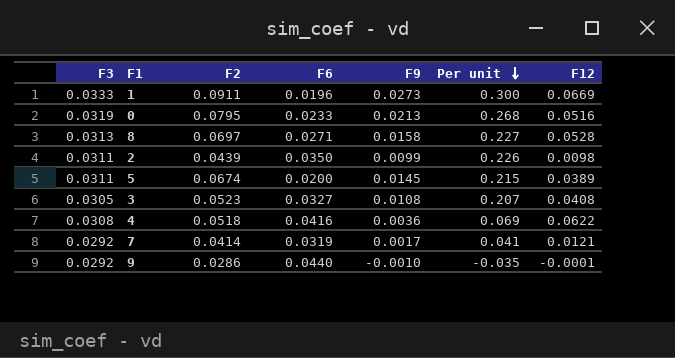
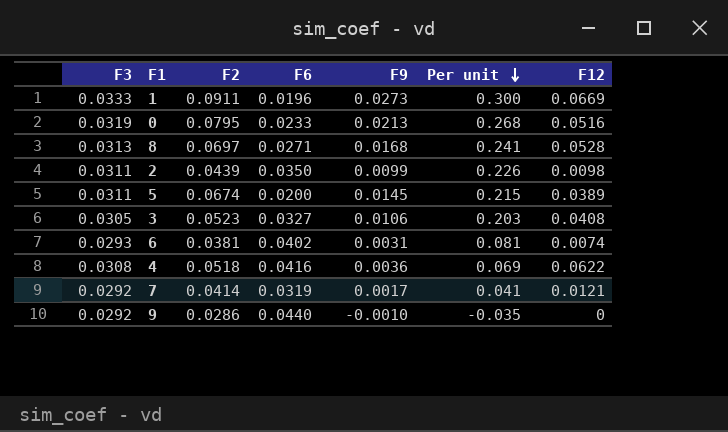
8 | F9: 0.0158 -> 0.0168
8 | Per unit: 0.227 -> 0.241
3 | F9: 0.0108 -> 0.0106
3 | Per unit: 0.207 -> 0.203
row 6: none -> 0.0293 | 0.0381 | 0.0402 | 0.0031 | 0.081 | 0.0074
9 | F12: -0.0001 -> 0

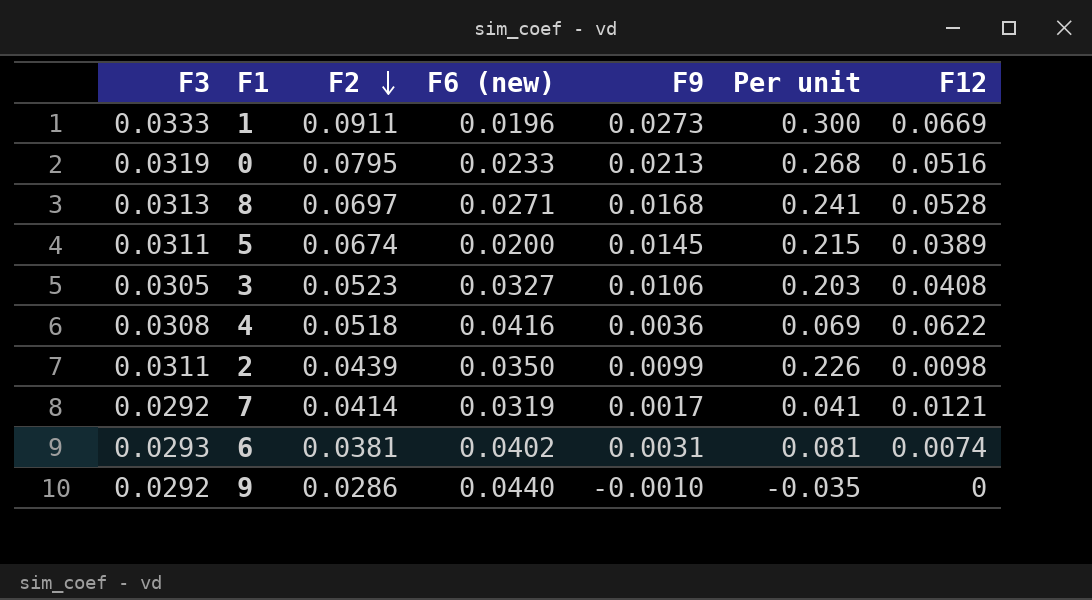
row order: Per unit descending -> F2 descending
column name: F6 -> F6 (new)

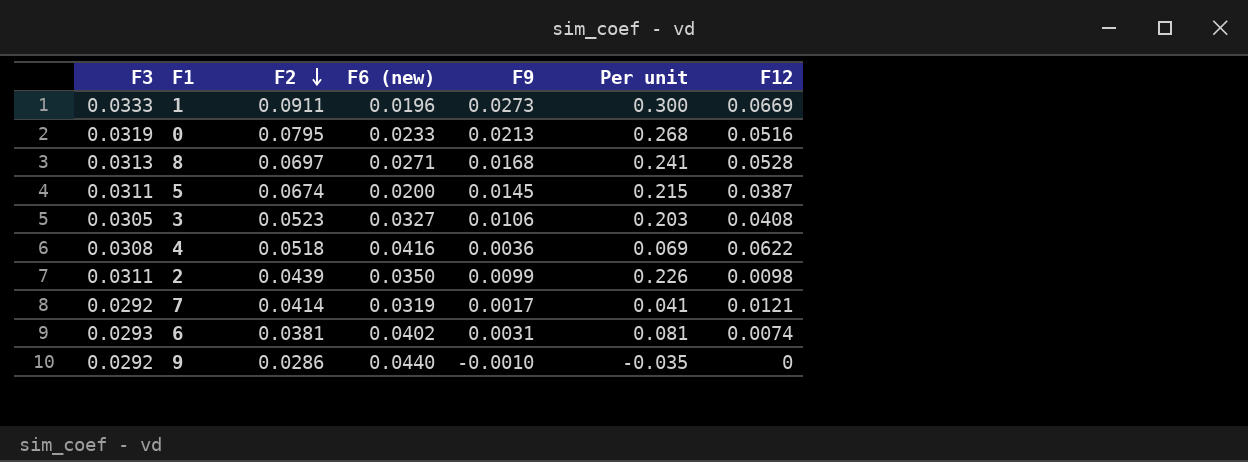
5 | F12: 0.0389 -> 0.0387

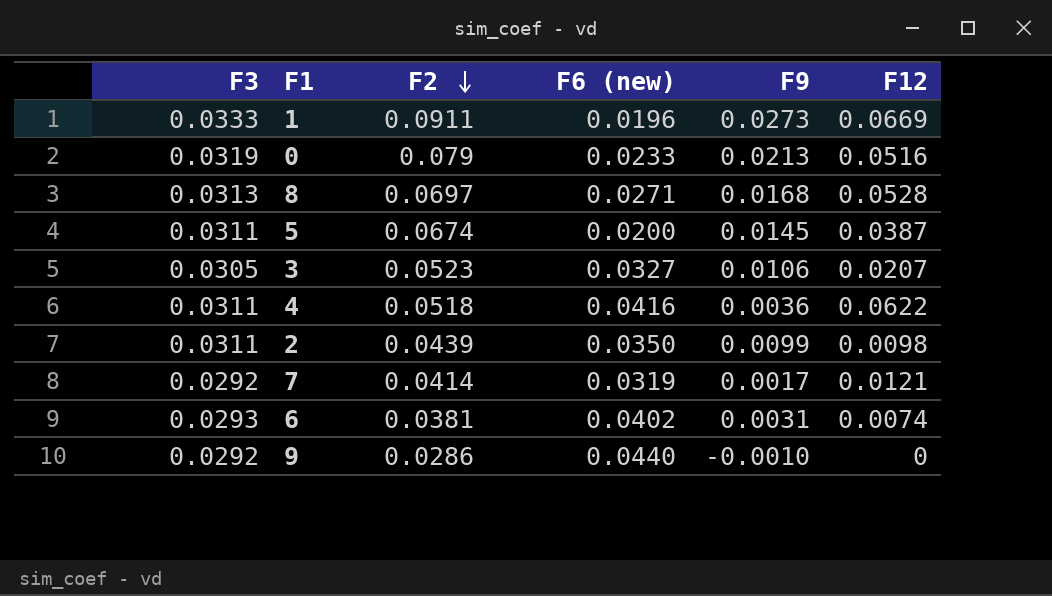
column Per unit | formula: [F9] / [F2] -> none
0 | F2: 0.0795 -> 0.079
3 | F12: 0.0408 -> 0.0207
4 | F3: 0.0308 -> 0.0311

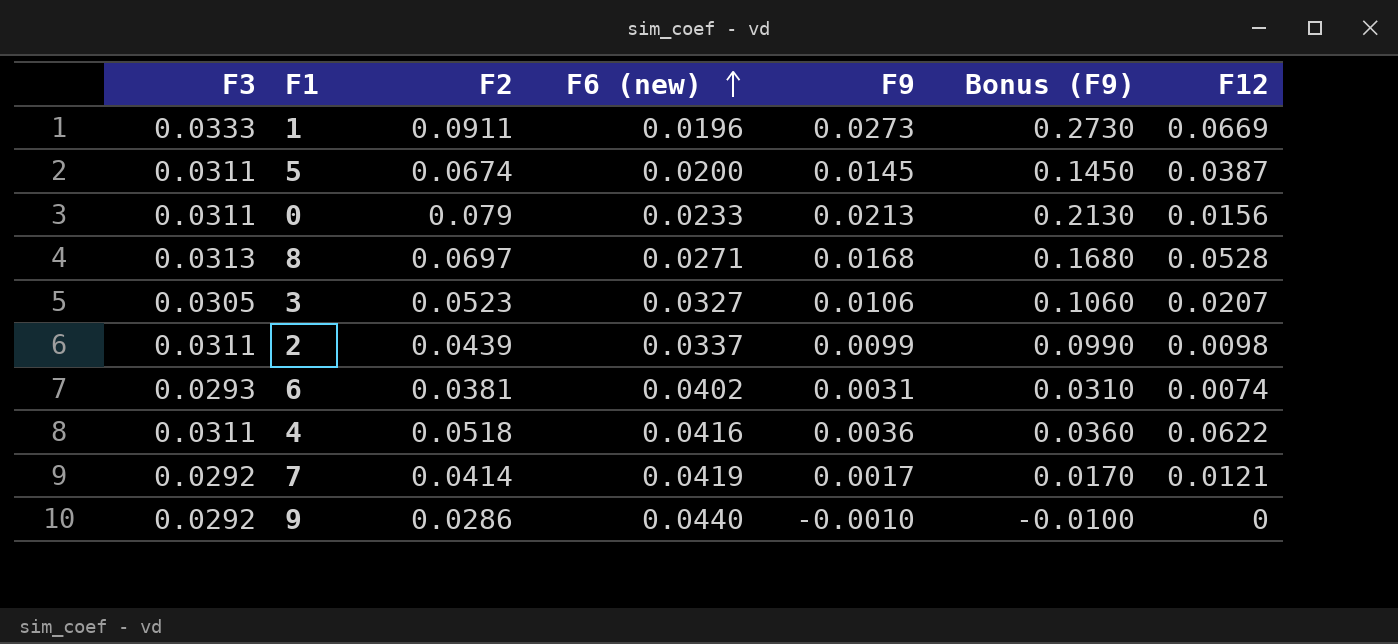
row order: F2 descending -> F6 (new) ascending
column Bonus (F9) | formula: none -> [F9] * 10
0 | F3: 0.0319 -> 0.0311
0 | F12: 0.0516 -> 0.0156
2 | F6 (new): 0.0350 -> 0.0337
7 | F6 (new): 0.0319 -> 0.0419

